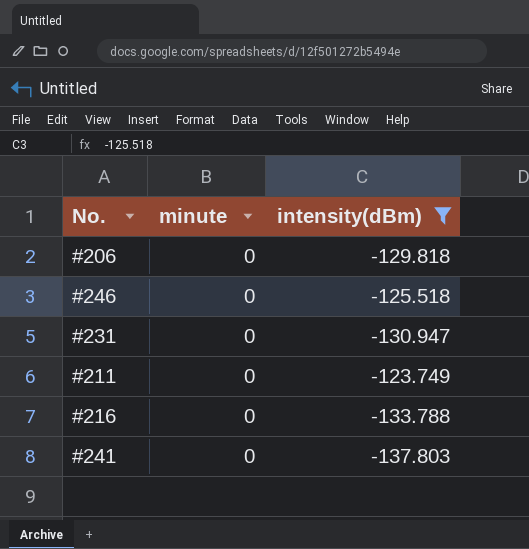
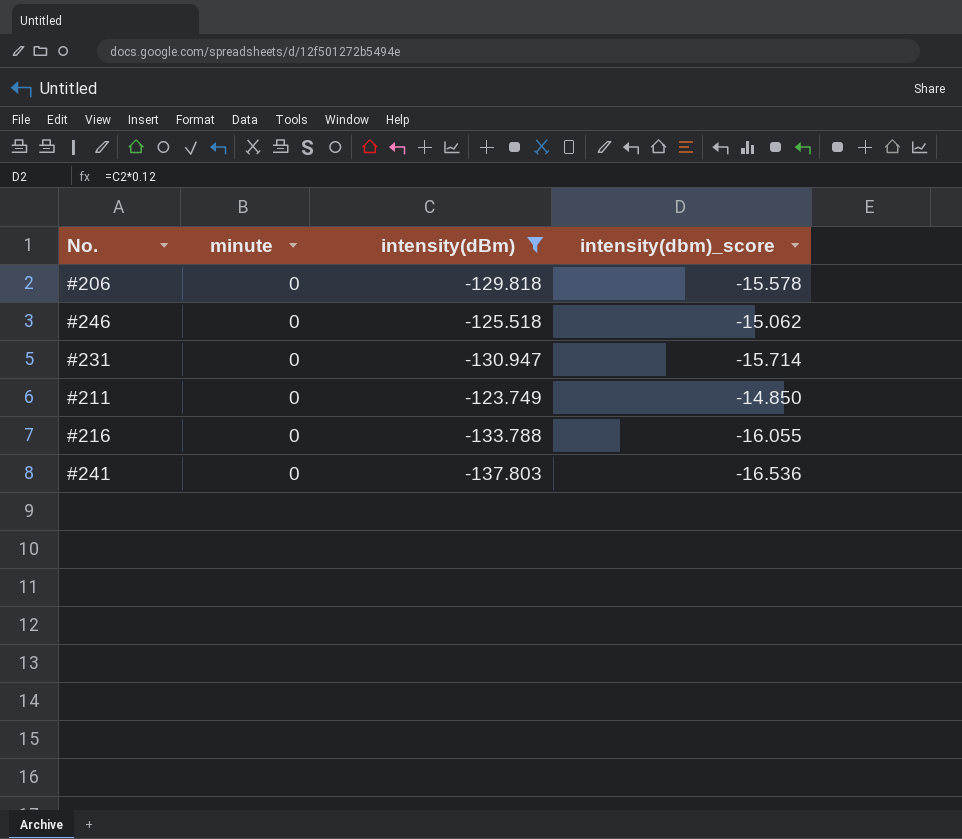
column intensity(dbm)_score | formula: none -> [intensity(dBm)] * 0.12

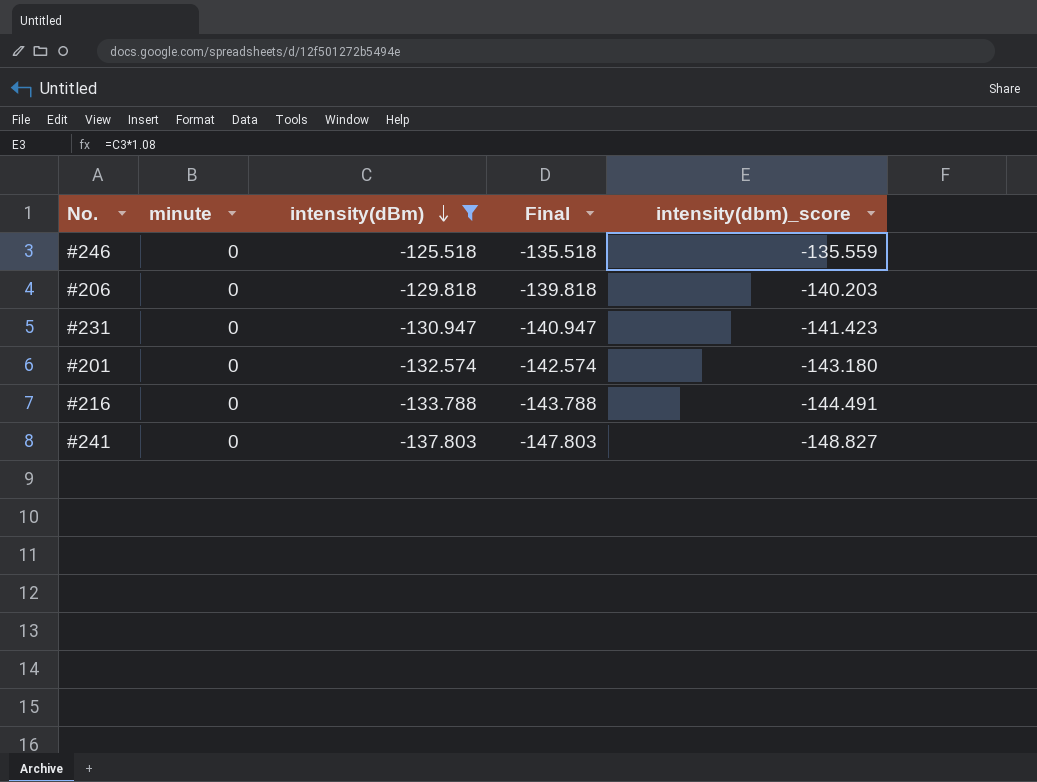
row order: none -> intensity(dBm) descending
column Final | formula: none -> [intensity(dBm)] - 10
column intensity(dbm)_score | formula: [intensity(dBm)] * 0.12 -> [intensity(dBm)] * 1.08
row #211: 0 | -123.749 | -14.850 -> none
row #201: none -> 0 | -132.574 | -142.574 | -143.180

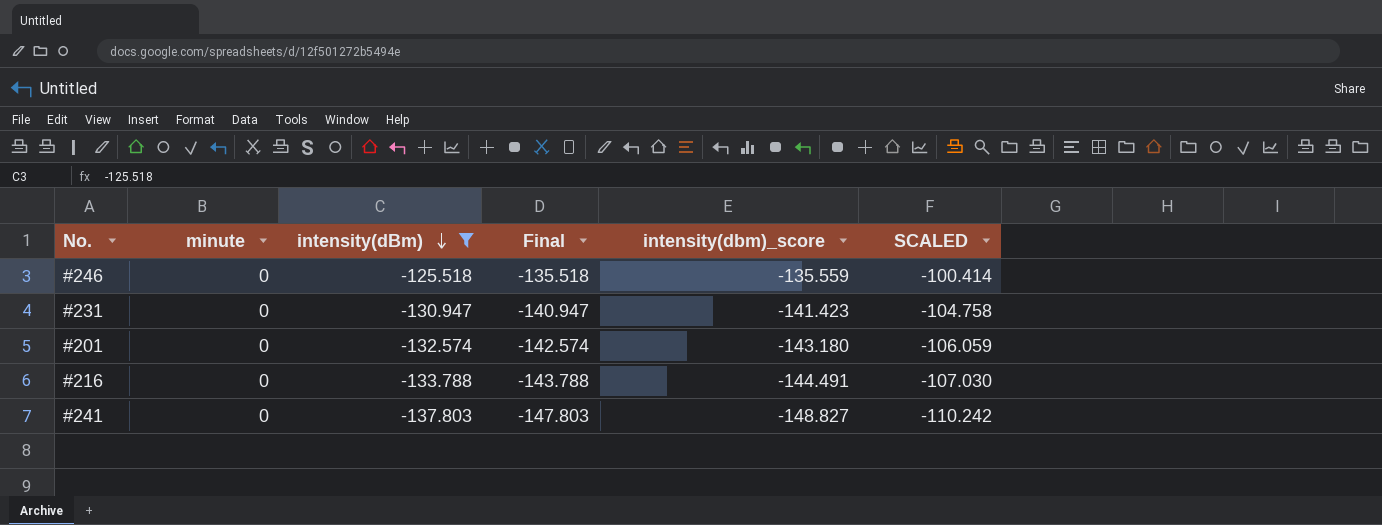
column SCALED | formula: none -> [intensity(dBm)] * 0.8
row #206: 0 | -129.818 | -139.818 | -140.203 -> none

